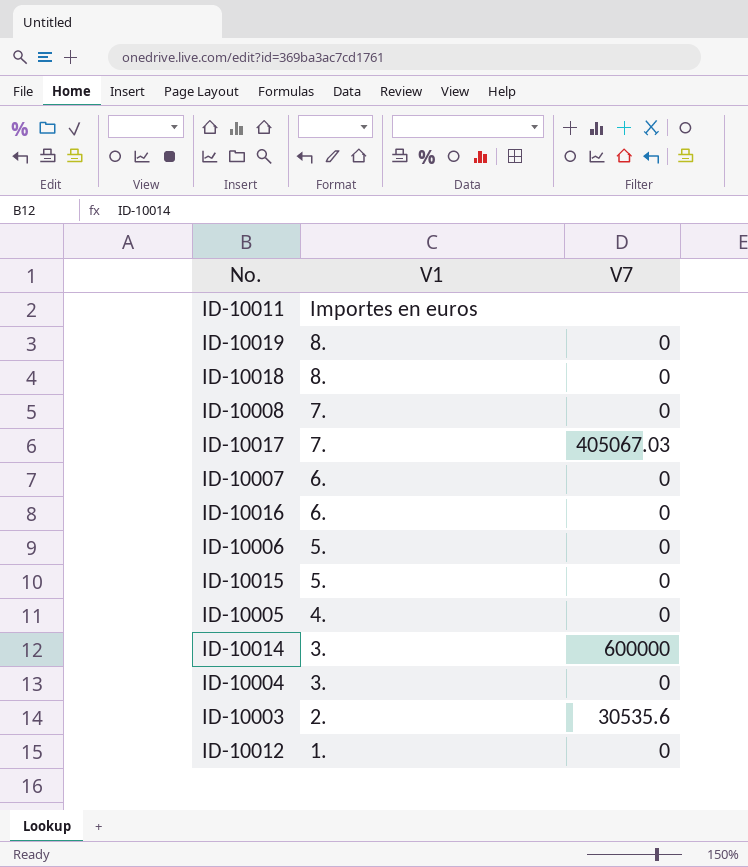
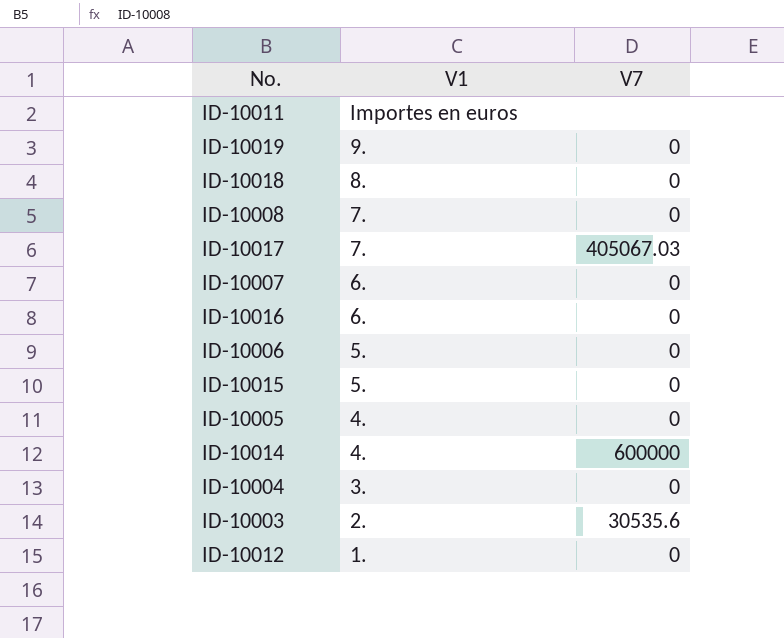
ID-10019 | V1: 8. -> 9.
ID-10014 | V1: 3. -> 4.

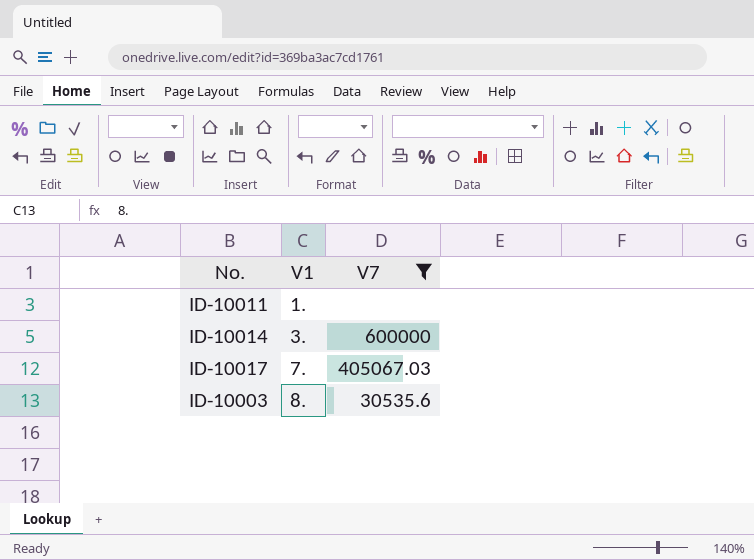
filter: none -> V7 != 0
row order: V1 descending -> V1 ascending
ID-10011 | V1: Importes en euros -> 1.
ID-10014 | V1: 4. -> 3.
ID-10003 | V1: 2. -> 8.

